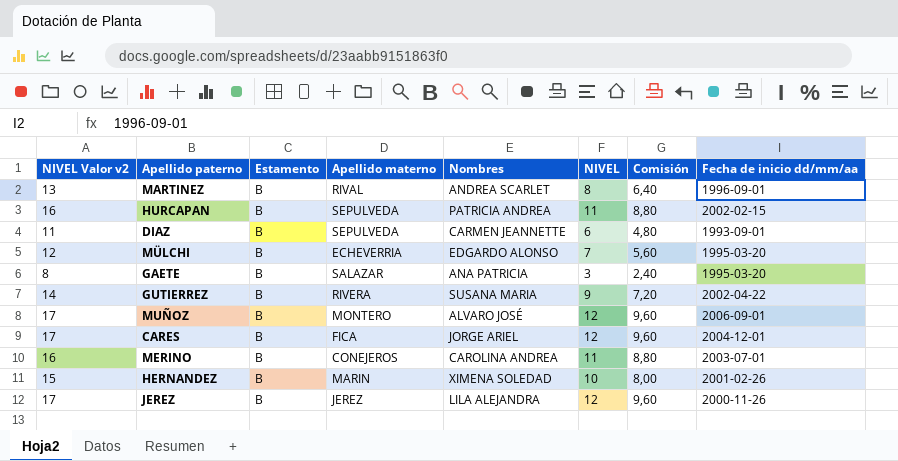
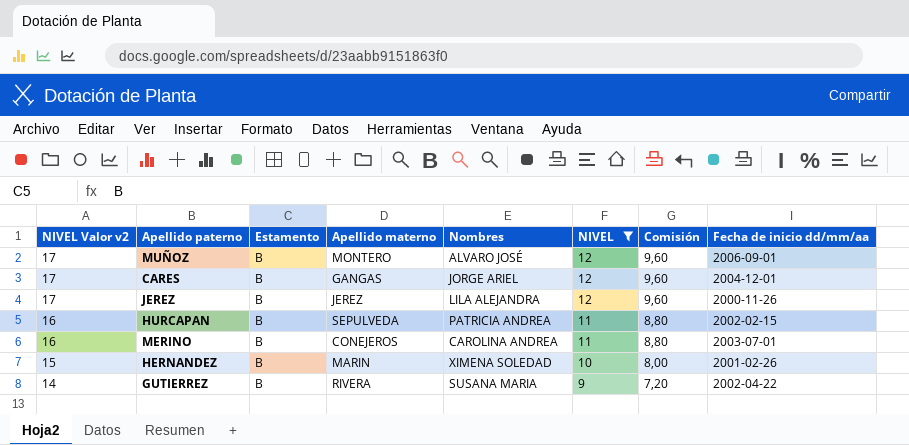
filter: none -> NIVEL >= 9
row order: none -> NIVEL Valor v2 descending
CARES | Apellido materno: FICA -> GANGAS

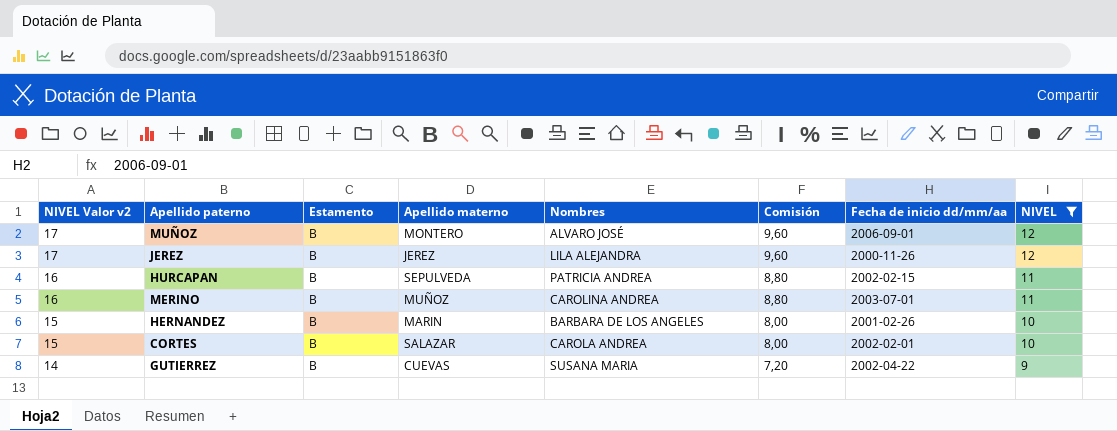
column NIVEL | position: 6 -> 8
row CARES: 17 | B | GANGAS | JORGE ARIEL | 12 | 9,60 | 2004-12-01 -> none
MERINO | Apellido materno: CONEJEROS -> MUÑOZ
HERNANDEZ | Nombres: XIMENA SOLEDAD -> BARBARA DE LOS ANGELES
row CORTES: none -> 15 | B | SALAZAR | CAROLA ANDREA | 8,00 | 2002-02-01 | 10
GUTIERREZ | Apellido materno: RIVERA -> CUEVAS

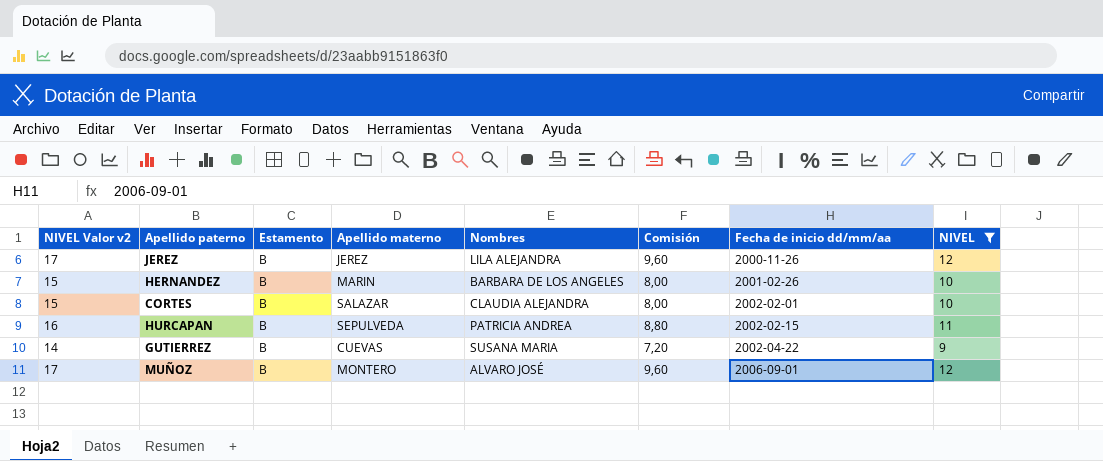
row order: NIVEL Valor v2 descending -> Fecha de inicio dd/mm/aa ascending
row MERINO: 16 | B | MUÑOZ | CAROLINA ANDREA | 8,80 | 2003-07-01 | 11 -> none
CORTES | Nombres: CAROLA ANDREA -> CLAUDIA ALEJANDRA

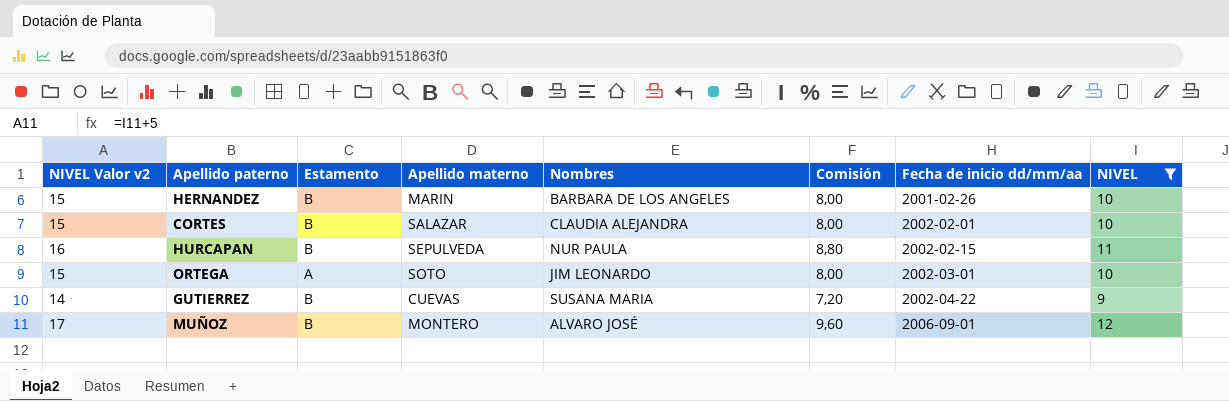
row JEREZ: 17 | B | JEREZ | LILA ALEJANDRA | 9,60 | 2000-11-26 | 12 -> none
HURCAPAN | Nombres: PATRICIA ANDREA -> NUR PAULA
row ORTEGA: none -> 15 | A | SOTO | JIM LEONARDO | 8,00 | 2002-03-01 | 10

